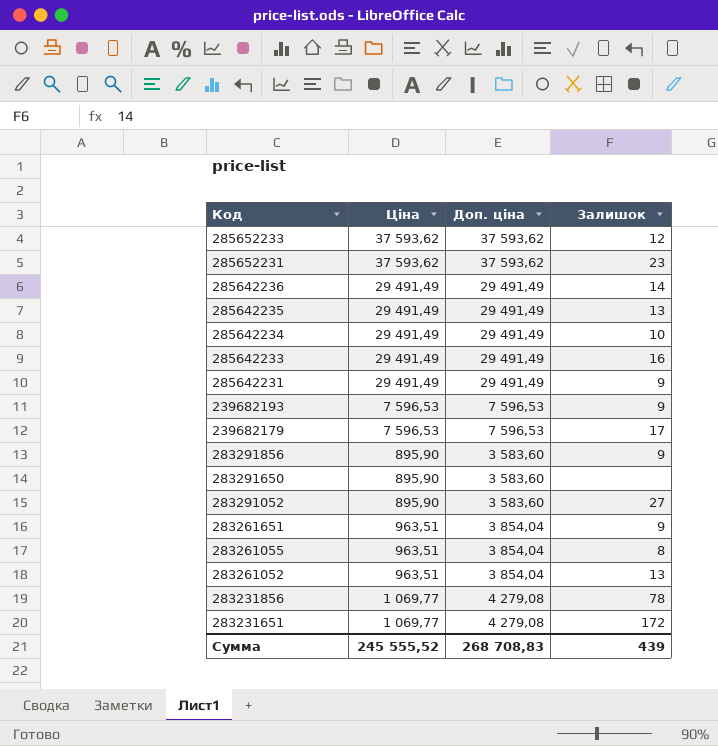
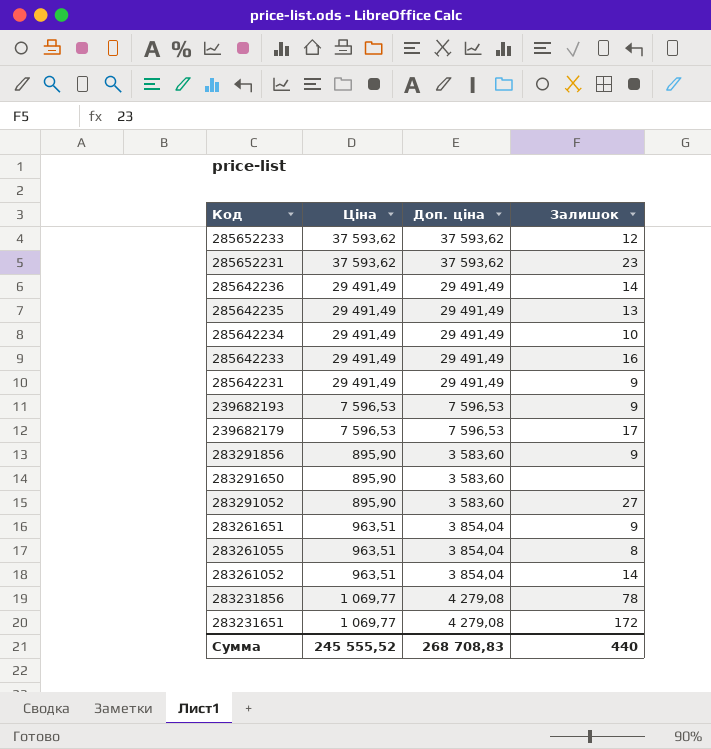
283261052 | Залишок: 13 -> 14
Сумма | Залишок: 439 -> 440

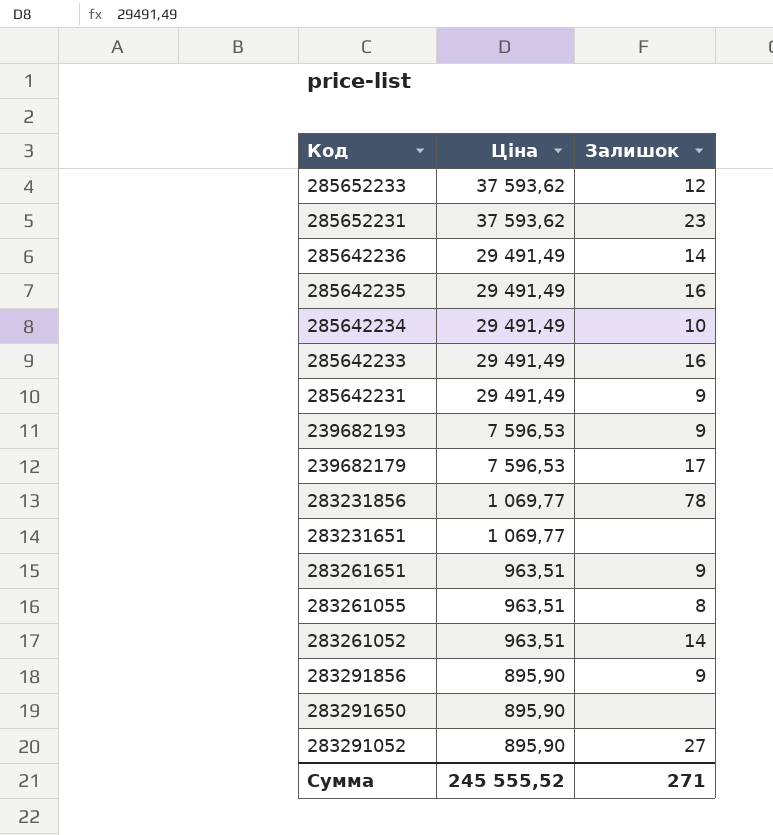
row order: none -> Ціна descending
column Доп. ціна | position: 3 -> none
285642235 | Залишок: 13 -> 16
283231651 | Залишок: 172 -> none
Сумма | Залишок: 440 -> 271

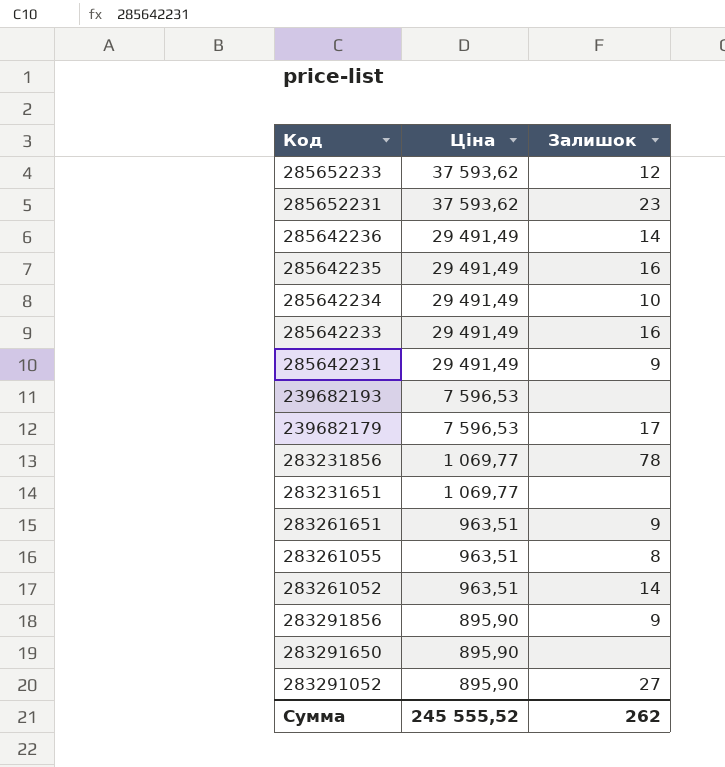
239682193 | Залишок: 9 -> none
Сумма | Залишок: 271 -> 262

